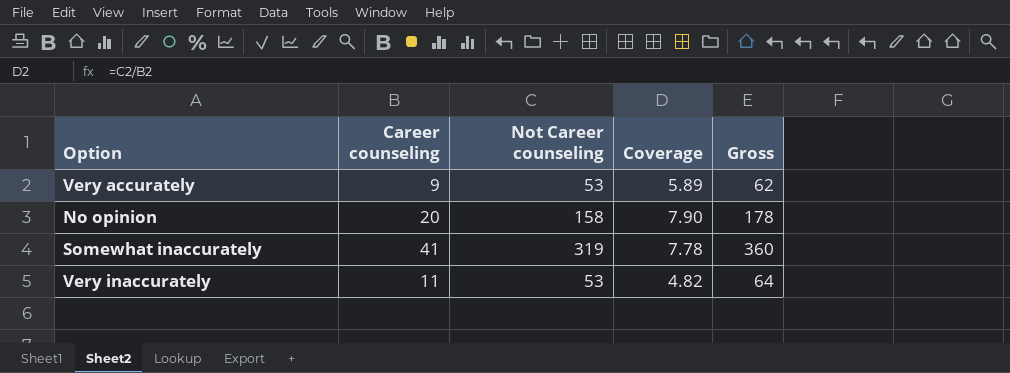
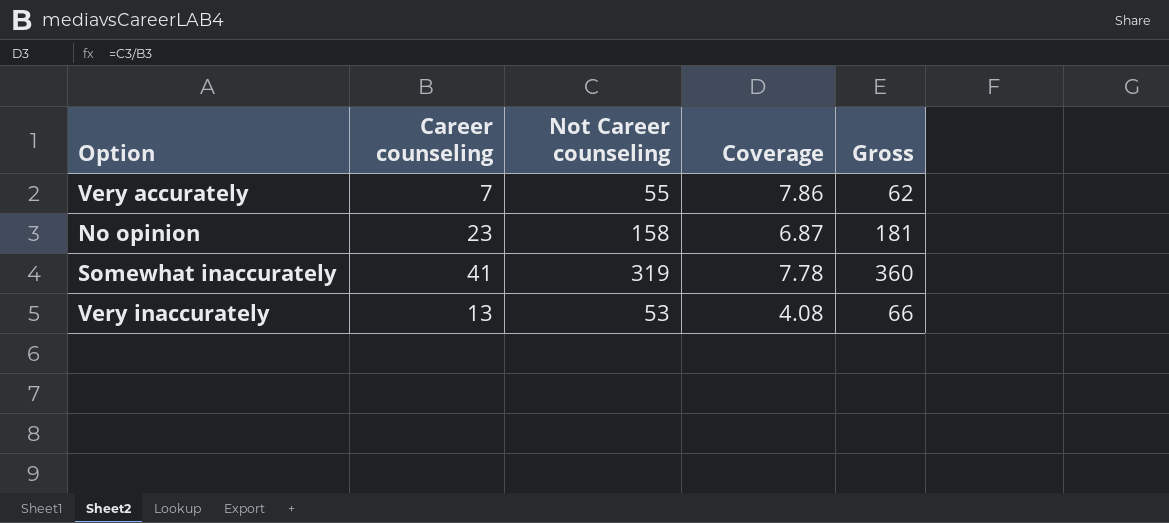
Very accurately | Career counseling: 9 -> 7
Very accurately | Not Career counseling: 53 -> 55
Very accurately | Coverage: 5.89 -> 7.86
No opinion | Career counseling: 20 -> 23
No opinion | Coverage: 7.90 -> 6.87
No opinion | Gross: 178 -> 181
Very inaccurately | Career counseling: 11 -> 13
Very inaccurately | Coverage: 4.82 -> 4.08
Very inaccurately | Gross: 64 -> 66

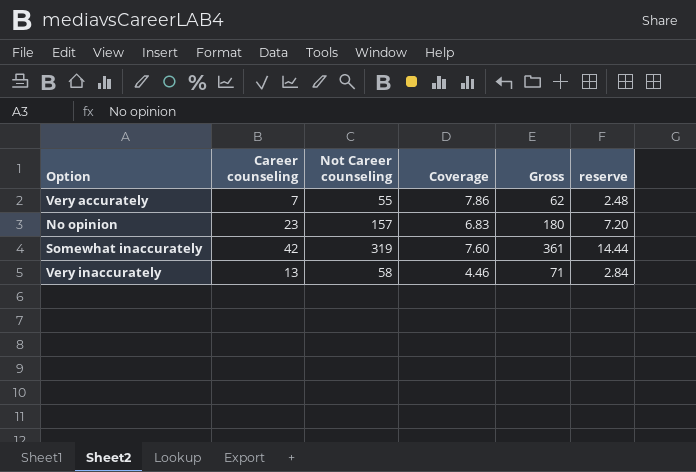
column reserve | formula: none -> [Gross] * 0.04
No opinion | Not Career counseling: 158 -> 157
No opinion | Coverage: 6.87 -> 6.83
No opinion | Gross: 181 -> 180
Somewhat inaccurately | Career counseling: 41 -> 42
Somewhat inaccurately | Coverage: 7.78 -> 7.60
Somewhat inaccurately | Gross: 360 -> 361
Very inaccurately | Not Career counseling: 53 -> 58
Very inaccurately | Coverage: 4.08 -> 4.46
Very inaccurately | Gross: 66 -> 71

